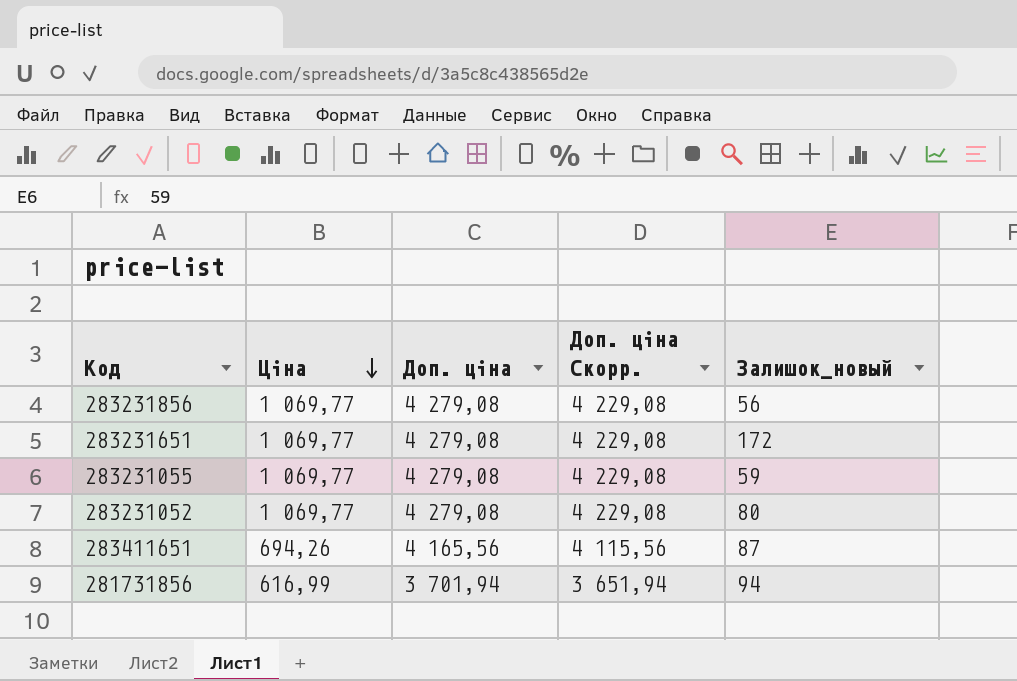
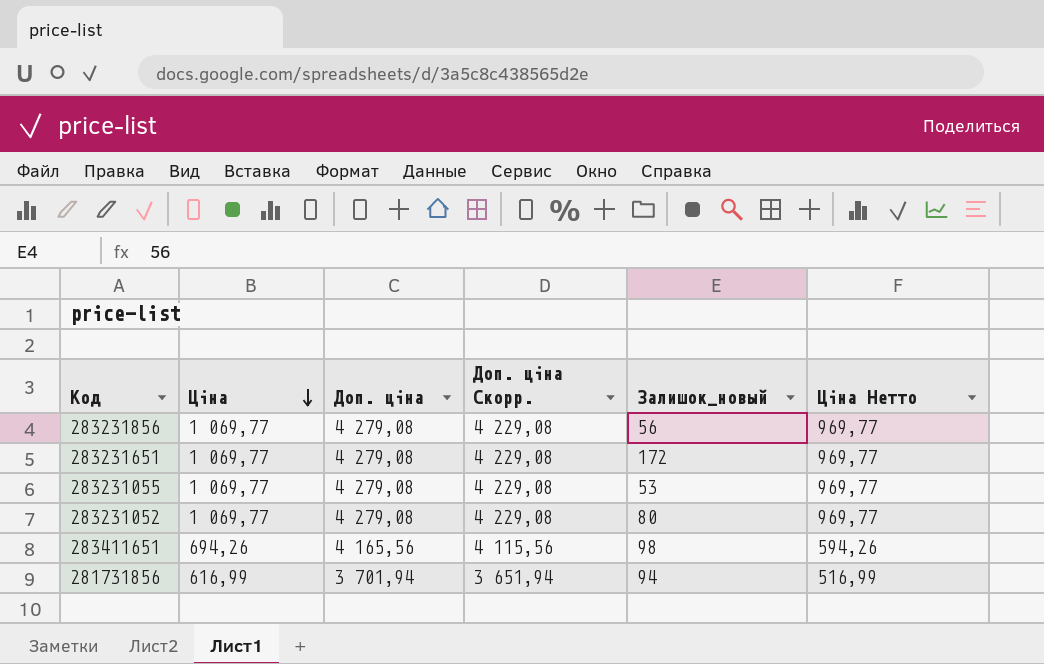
column Ціна Нетто | formula: none -> [Ціна] - 100
283231055 | Залишок_новый: 59 -> 53
283411651 | Залишок_новый: 87 -> 98

